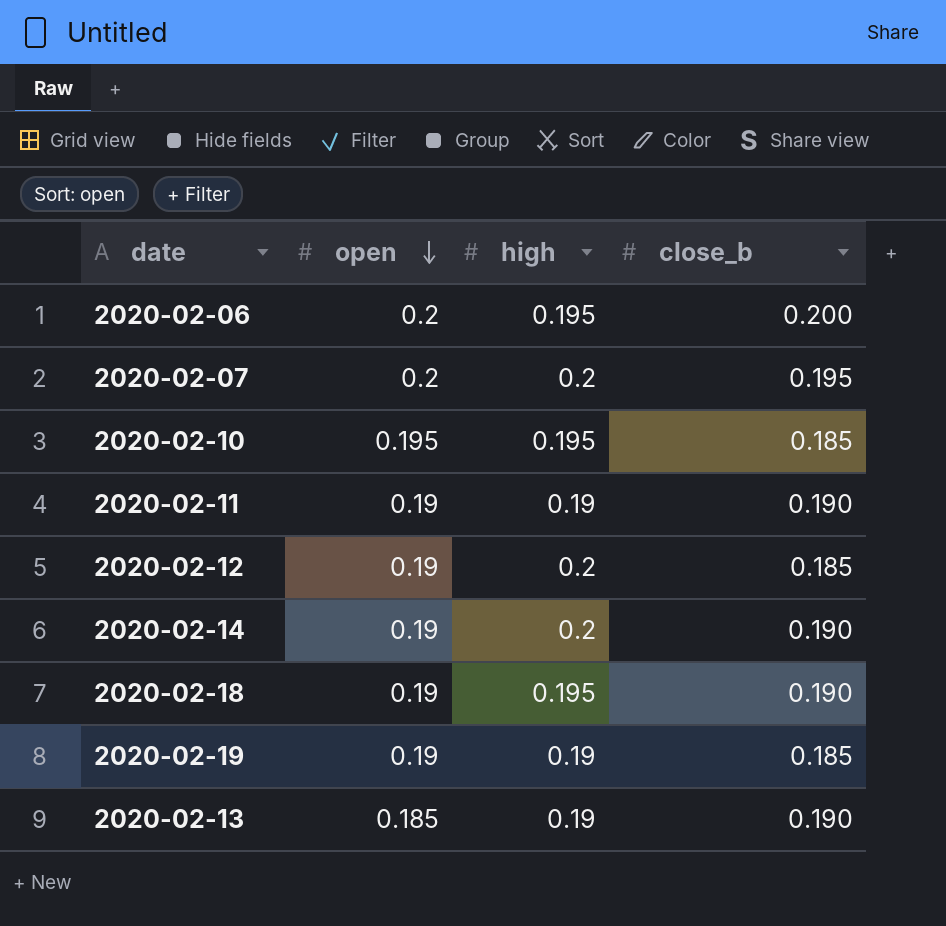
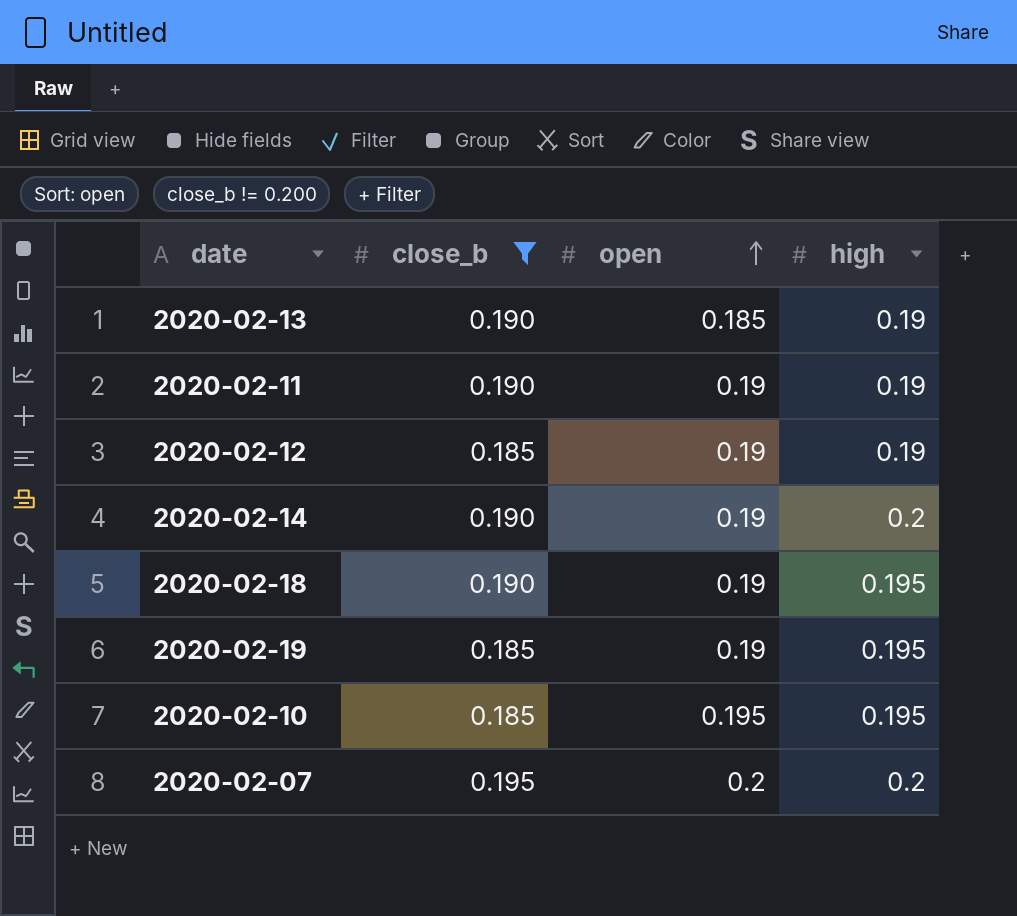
filter: none -> close_b != 0.200
row order: open descending -> open ascending
column close_b | position: 4 -> 2
2020-02-12 | high: 0.2 -> 0.19
2020-02-19 | high: 0.19 -> 0.195

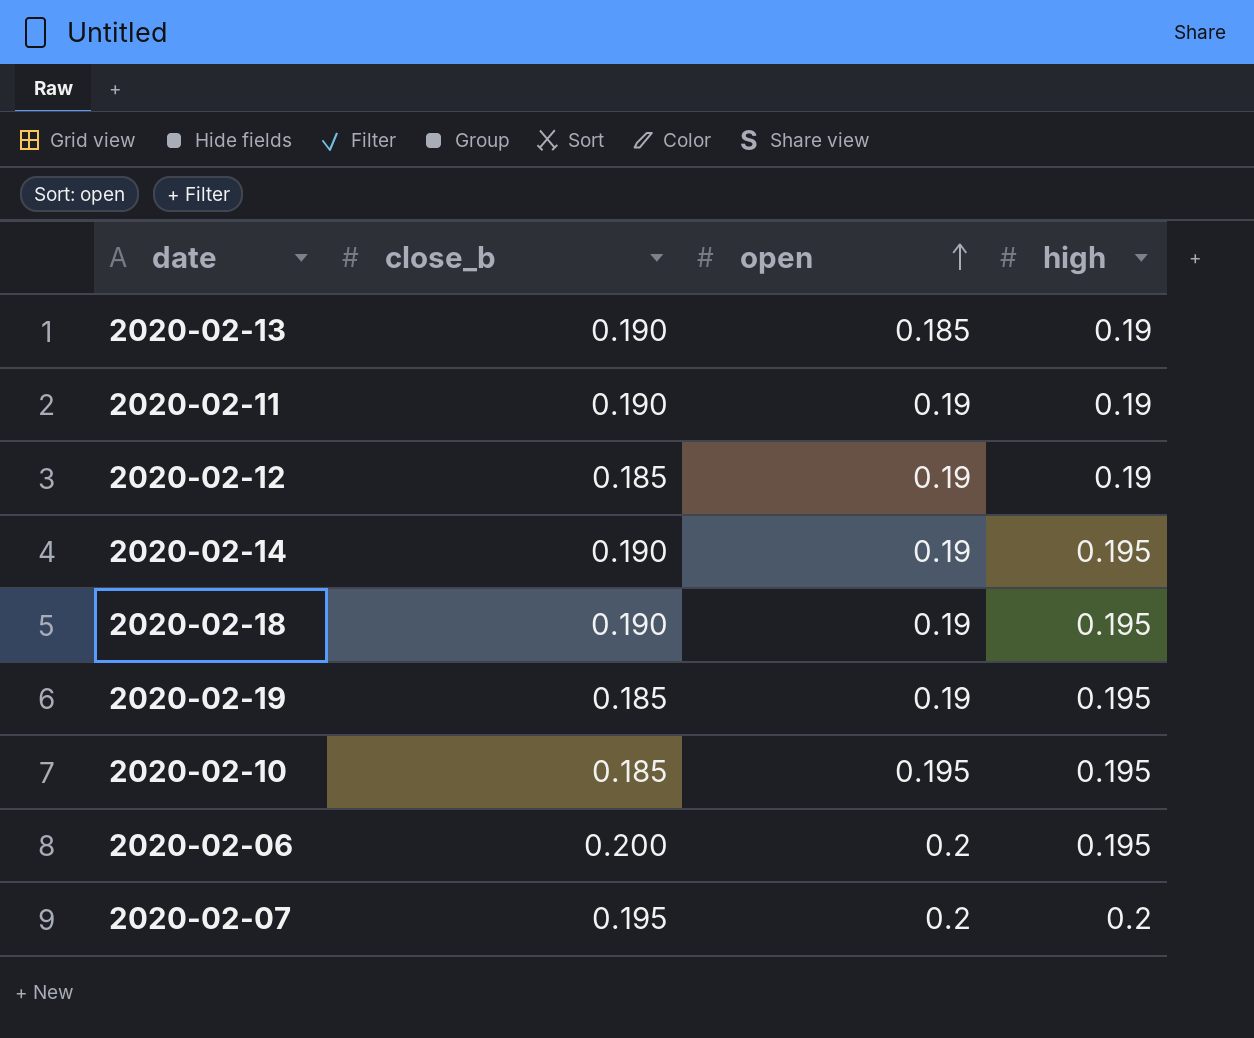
filter: close_b != 0.200 -> none
2020-02-14 | high: 0.2 -> 0.195

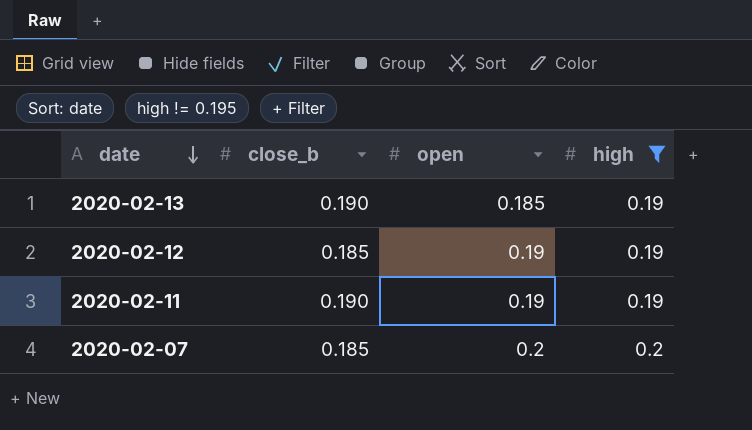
filter: none -> high != 0.195
row order: open ascending -> date descending
2020-02-07 | close_b: 0.195 -> 0.185

